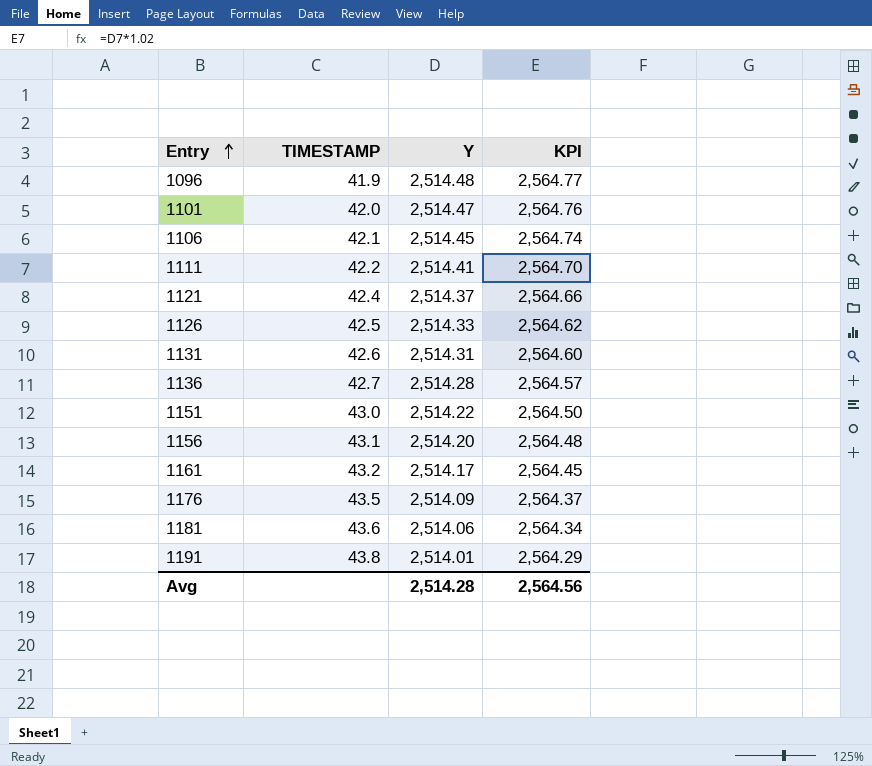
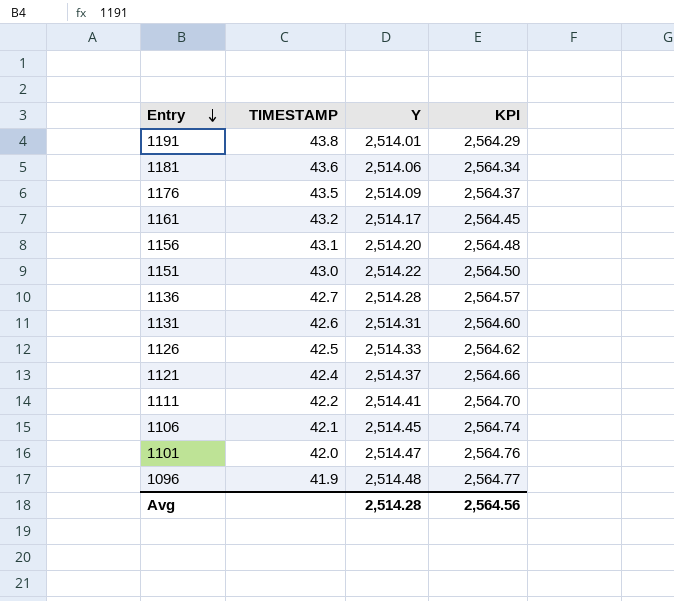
row order: Entry ascending -> Entry descending

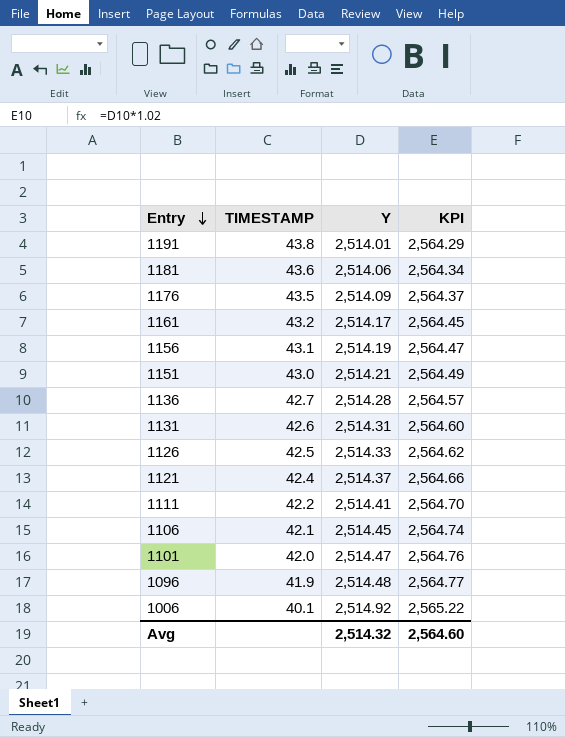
1156 | Y: 2,514.20 -> 2,514.19
1156 | KPI: 2,564.48 -> 2,564.47
1151 | Y: 2,514.22 -> 2,514.21
1151 | KPI: 2,564.50 -> 2,564.49
row 1006: none -> 40.1 | 2,514.92 | 2,565.22
Avg | Y: 2,514.28 -> 2,514.32
Avg | KPI: 2,564.56 -> 2,564.60

